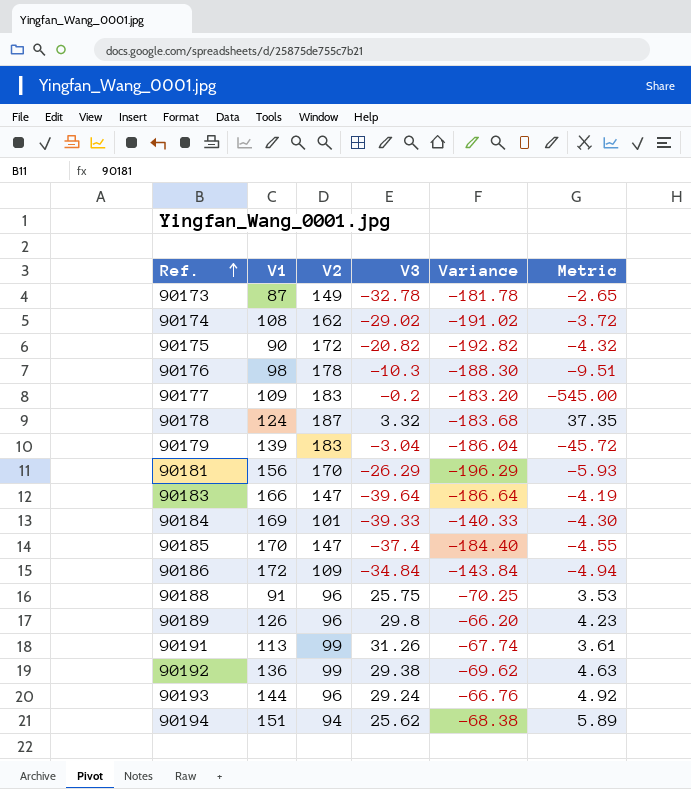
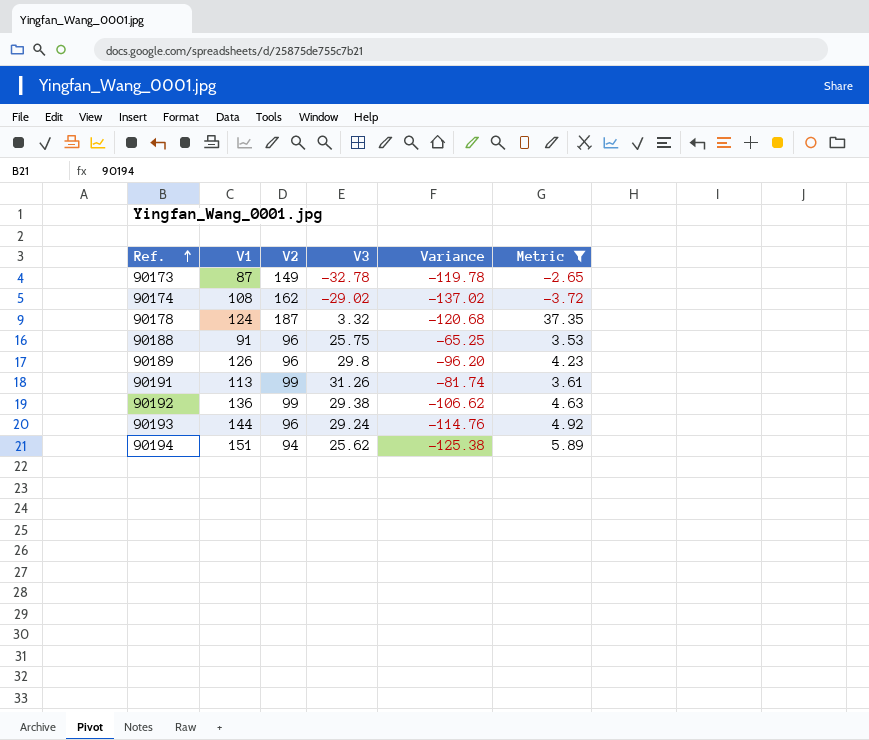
filter: none -> Metric >= -3.72
column Variance | formula: [V3] - [V2] -> [V3] - [V1]

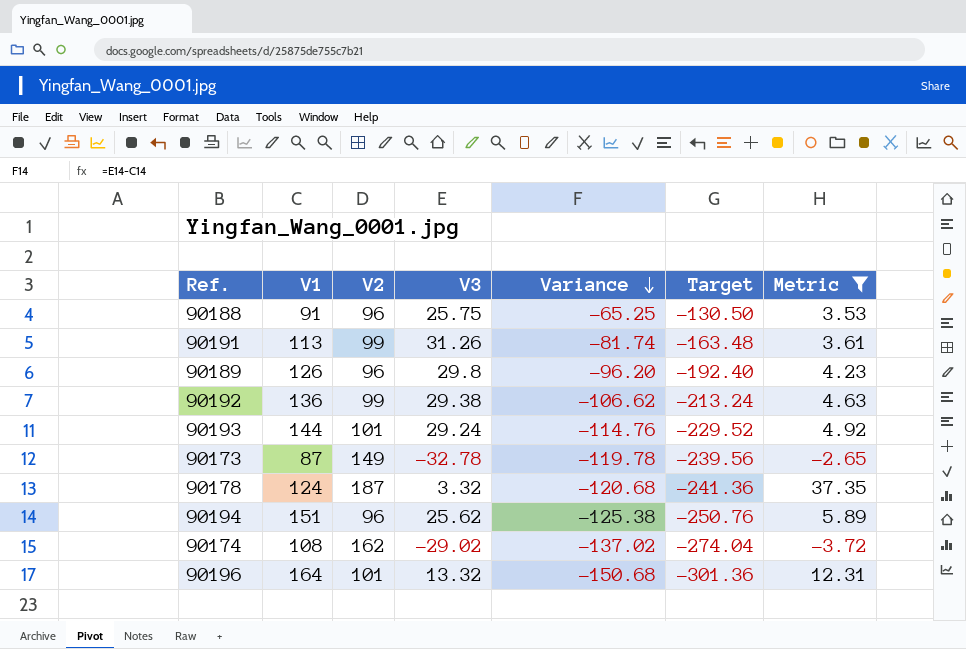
row order: Ref. ascending -> Variance descending
column Target | formula: none -> [Variance] * 2
90193 | V2: 96 -> 101
90194 | V2: 94 -> 96
row 90196: none -> 164 | 101 | 13.32 | -150.68 | -301.36 | 12.31

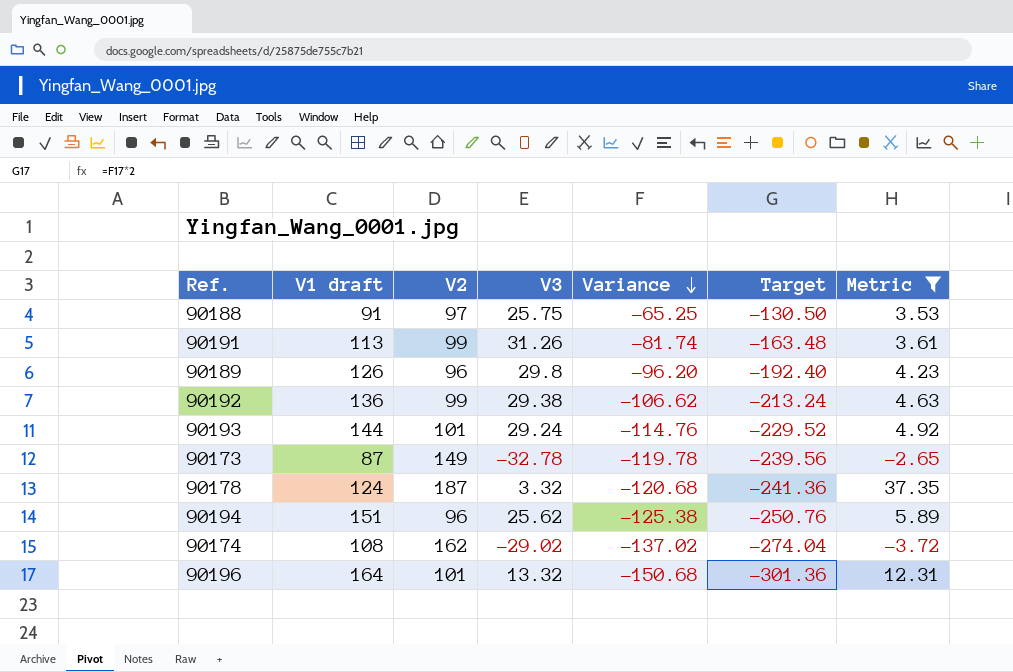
column name: V1 -> V1 draft
90188 | V2: 96 -> 97

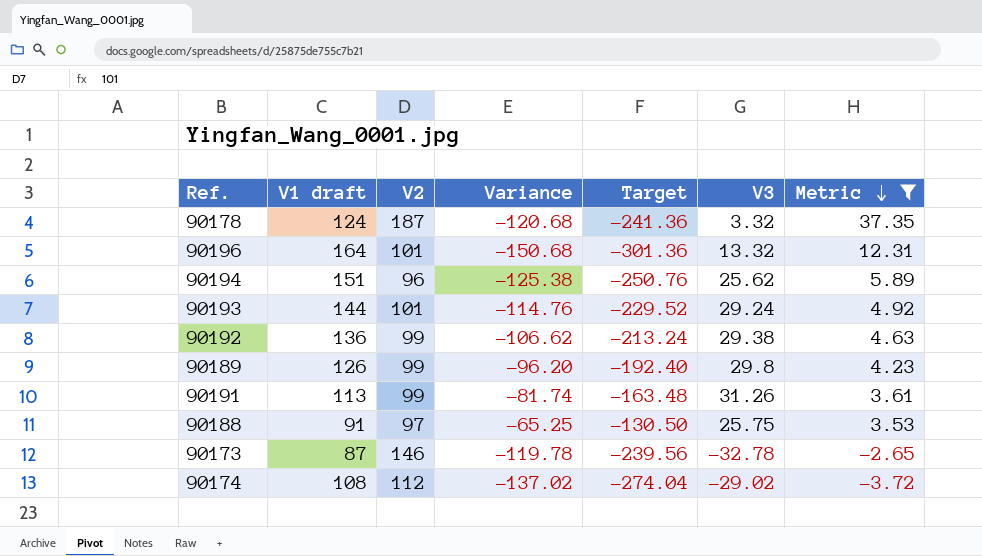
row order: Variance descending -> Metric descending
column V3 | position: 4 -> 6
90189 | V2: 96 -> 99
90173 | V2: 149 -> 146
90174 | V2: 162 -> 112

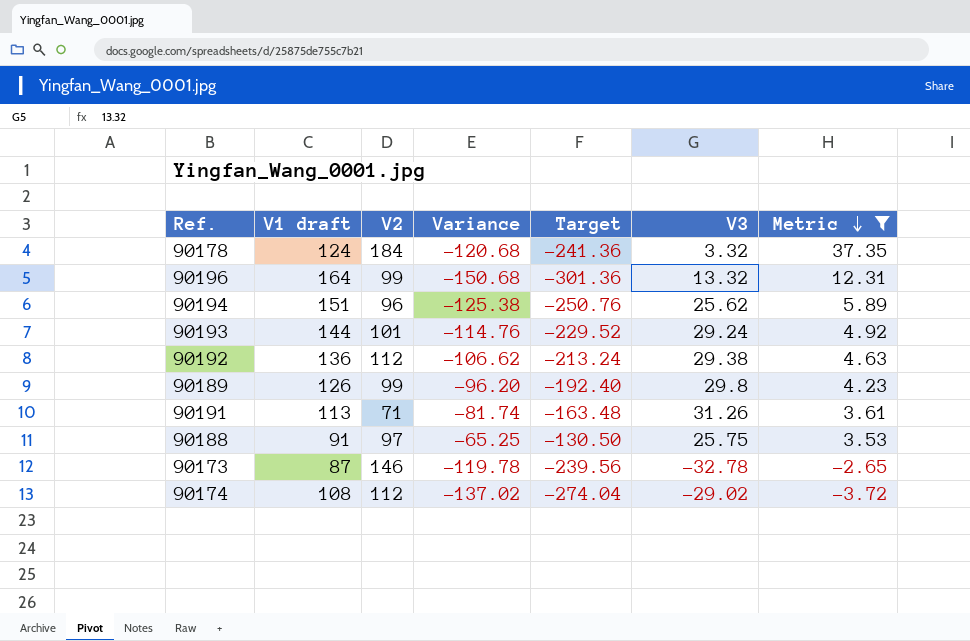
90178 | V2: 187 -> 184
90196 | V2: 101 -> 99
90192 | V2: 99 -> 112
90191 | V2: 99 -> 71

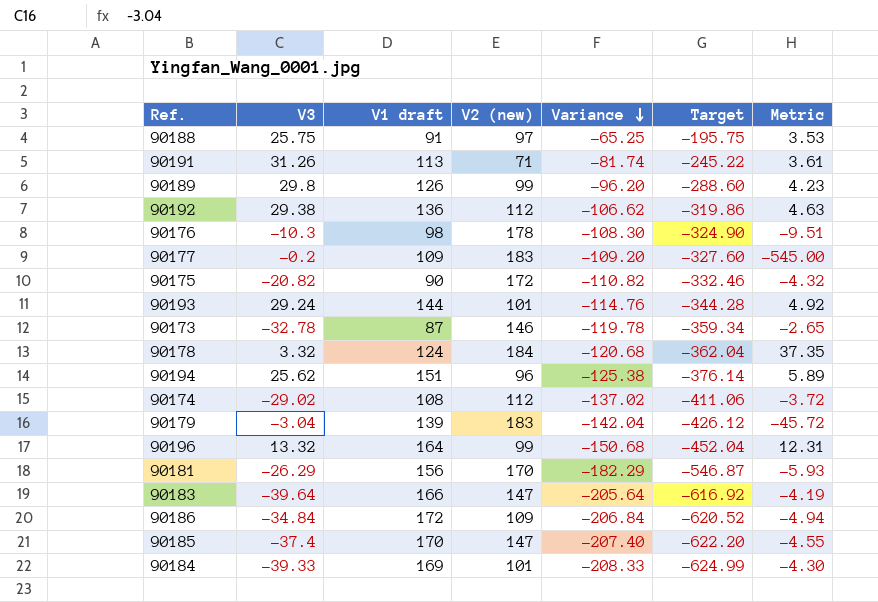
filter: Metric >= -3.72 -> none
row order: Metric descending -> Variance descending
column V3 | position: 6 -> 2
column name: V2 -> V2 (new)
column Target | formula: [Variance] * 2 -> [Variance] * 3

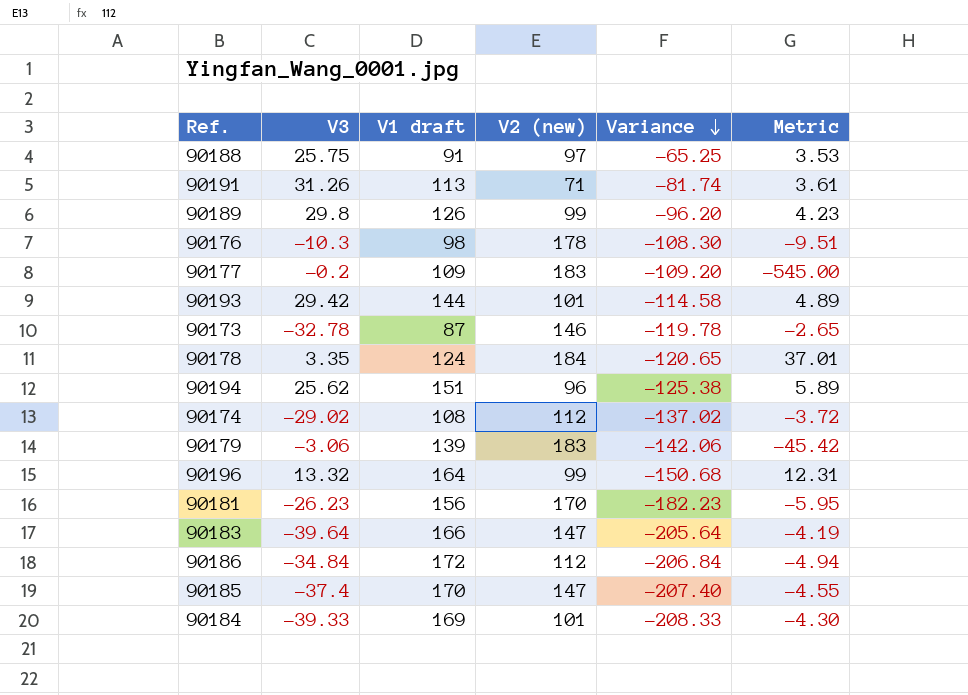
column Target | formula: [Variance] * 3 -> none
row 90192: 29.38 | 136 | 112 | -106.62 | -319.86 | 4.63 -> none
row 90175: -20.82 | 90 | 172 | -110.82 | -332.46 | -4.32 -> none
90193 | V3: 29.24 -> 29.42
90193 | Variance: -114.76 -> -114.58
90193 | Metric: 4.92 -> 4.89
90178 | V3: 3.32 -> 3.35
90178 | Variance: -120.68 -> -120.65
90178 | Metric: 37.35 -> 37.01
90179 | V3: -3.04 -> -3.06
90179 | Variance: -142.04 -> -142.06
90179 | Metric: -45.72 -> -45.42
90181 | V3: -26.29 -> -26.23
90181 | Variance: -182.29 -> -182.23
90181 | Metric: -5.93 -> -5.95
90186 | V2 (new): 109 -> 112

